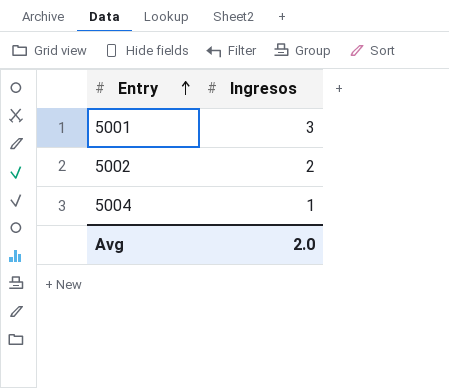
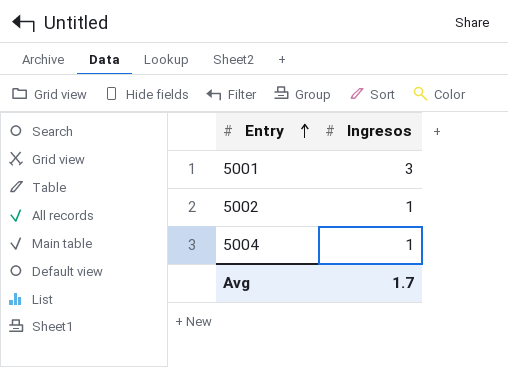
5002 | Ingresos: 2 -> 1
Avg | Ingresos: 2.0 -> 1.7

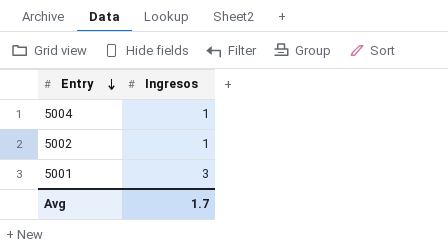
row order: Entry ascending -> Entry descending

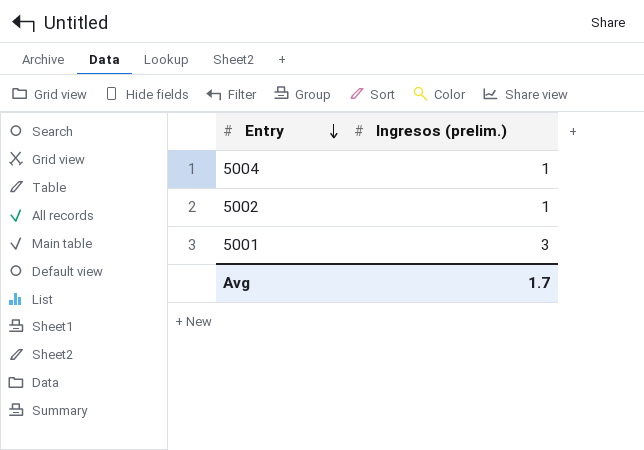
column name: Ingresos -> Ingresos (prelim.)

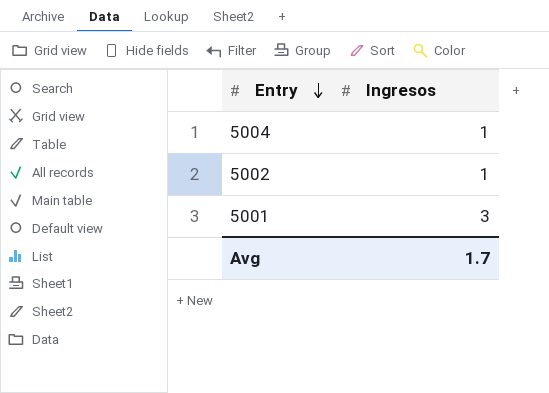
column name: Ingresos (prelim.) -> Ingresos

